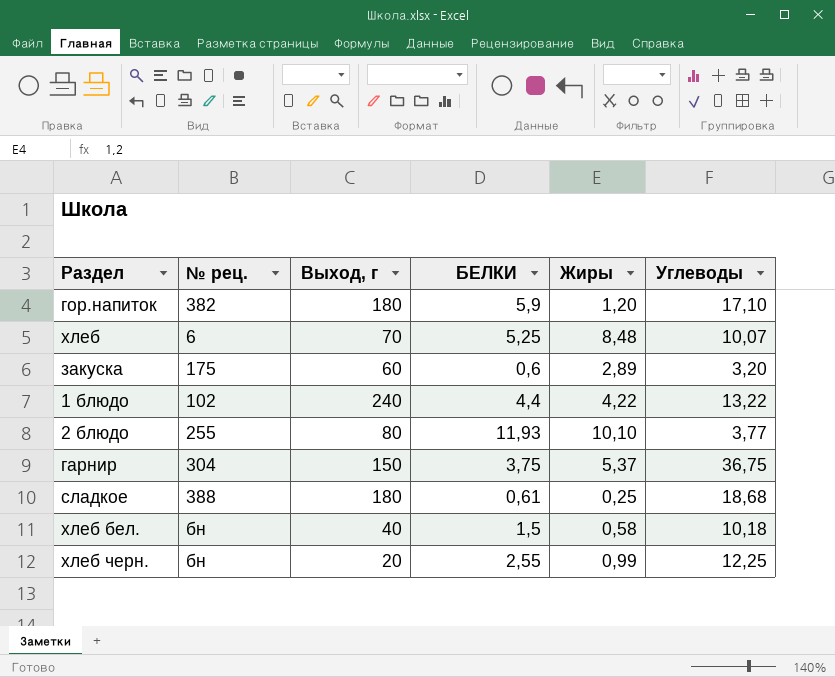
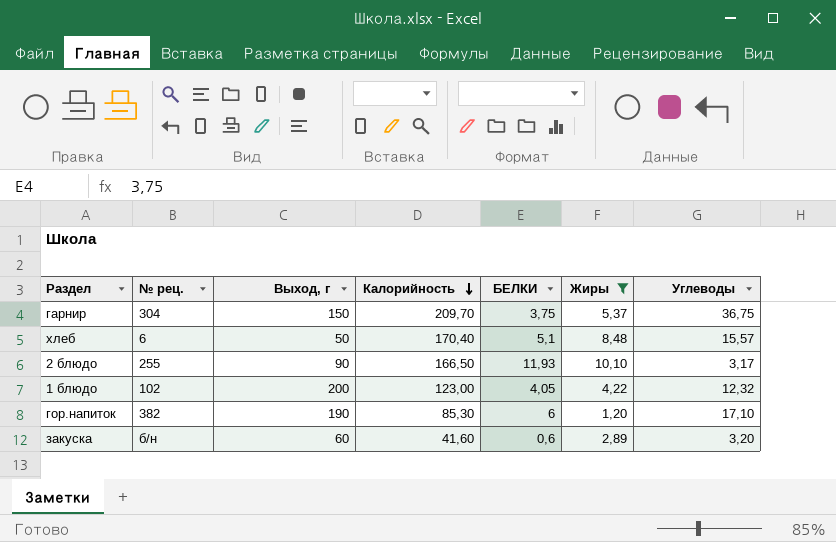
filter: none -> Жиры >= 1,20
row order: none -> Калорийность descending
column Калорийность | position: none -> 4
хлеб | Выход, г: 70 -> 50
хлеб | БЕЛКИ: 5,25 -> 5,1
хлеб | Углеводы: 10,07 -> 15,57
2 блюдо | Выход, г: 80 -> 90
2 блюдо | Углеводы: 3,77 -> 3,17
1 блюдо | Выход, г: 240 -> 200
1 блюдо | БЕЛКИ: 4,4 -> 4,05
1 блюдо | Углеводы: 13,22 -> 12,32
гор.напиток | Выход, г: 180 -> 190
гор.напиток | БЕЛКИ: 5,9 -> 6
закуска | № рец.: 175 -> б/н

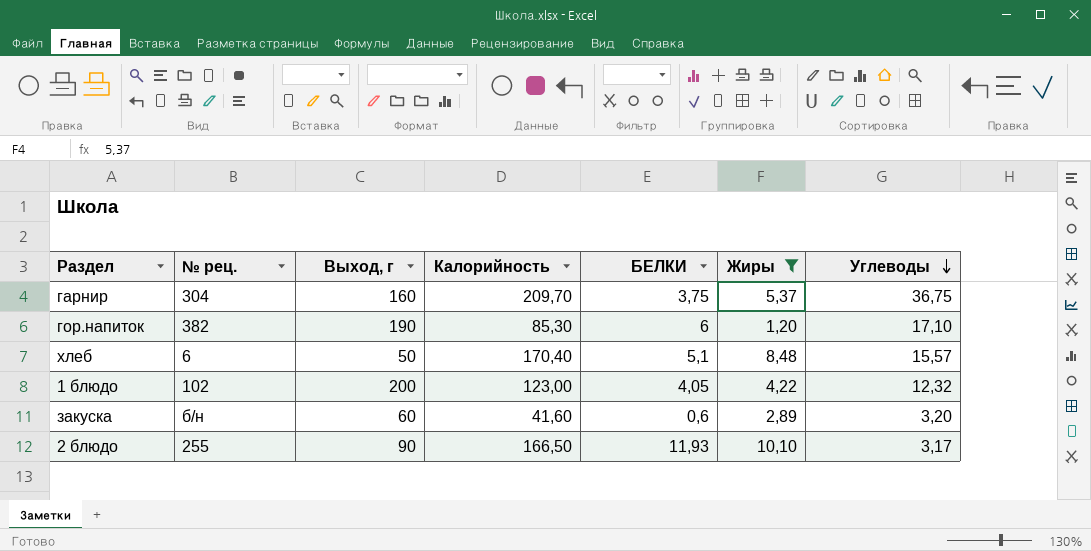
row order: Калорийность descending -> Углеводы descending
гарнир | Выход, г: 150 -> 160

